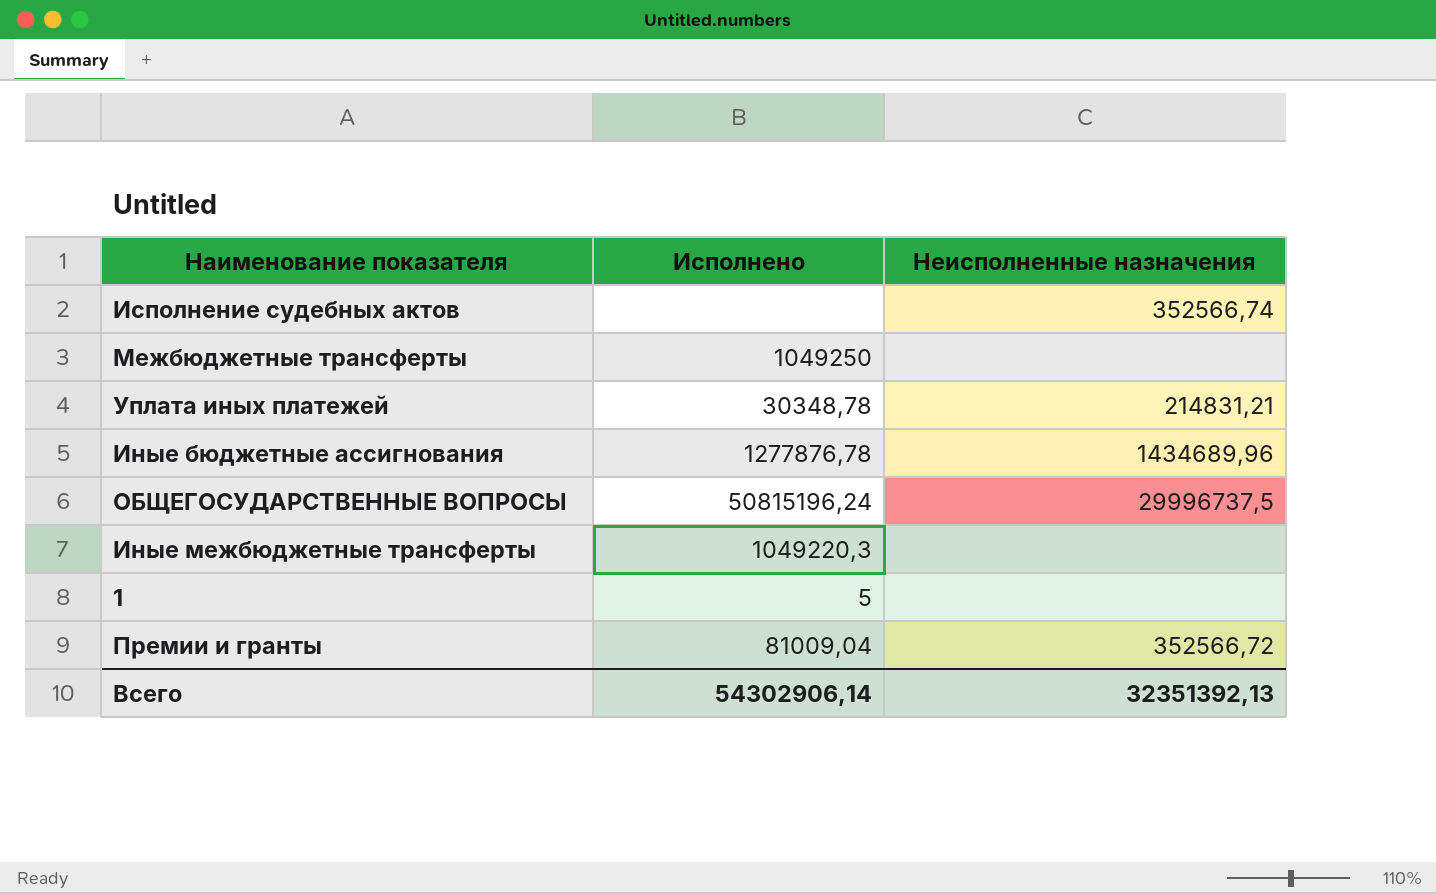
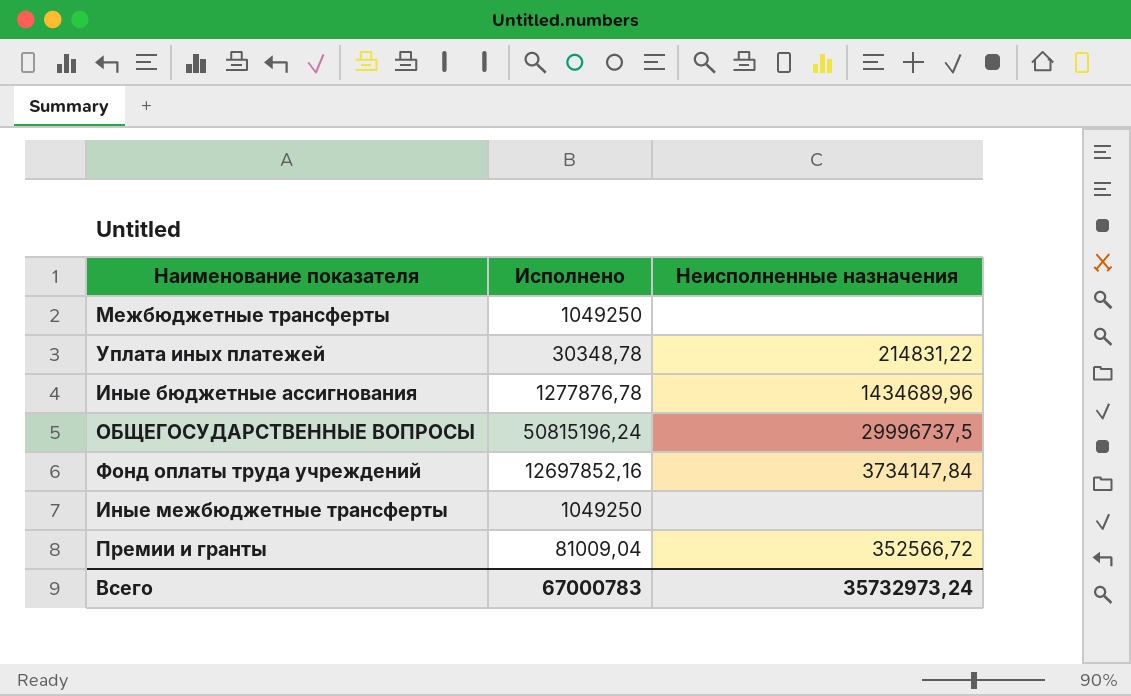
row Исполнение судебных актов: none | 352566,74 -> none
row 1: 5 | none -> none
Уплата иных платежей | Неисполненные назначения: 214831,21 -> 214831,22
row Фонд оплаты труда учреждений: none -> 12697852,16 | 3734147,84
Иные межбюджетные трансферты | Исполнено: 1049220,3 -> 1049250
Всего | Исполнено: 54302906,14 -> 67000783
Всего | Неисполненные назначения: 32351392,13 -> 35732973,24

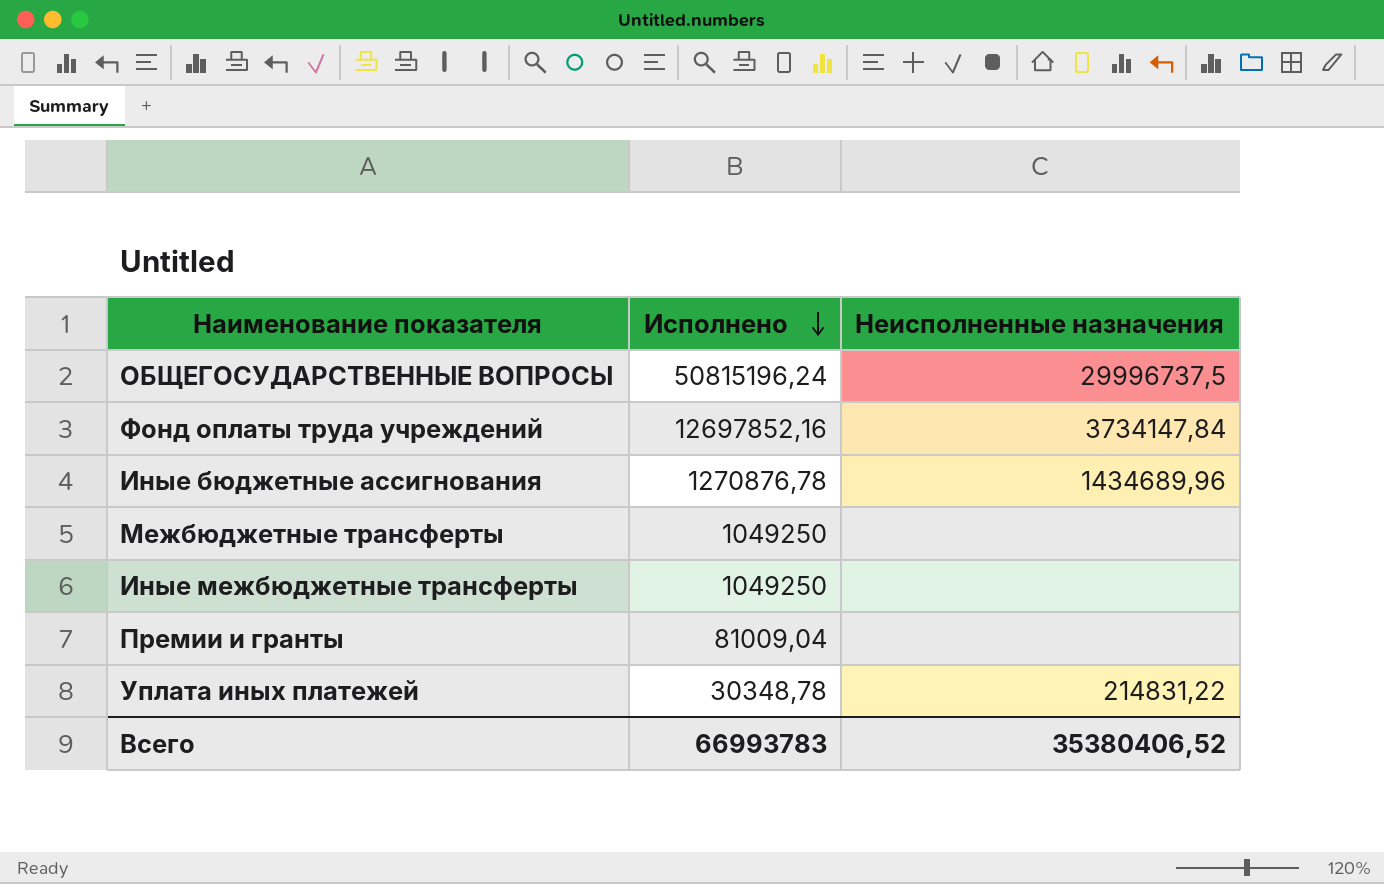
row order: none -> Исполнено descending
Иные бюджетные ассигнования | Исполнено: 1277876,78 -> 1270876,78
Премии и гранты | Неисполненные назначения: 352566,72 -> none
Всего | Исполнено: 67000783 -> 66993783
Всего | Неисполненные назначения: 35732973,24 -> 35380406,52

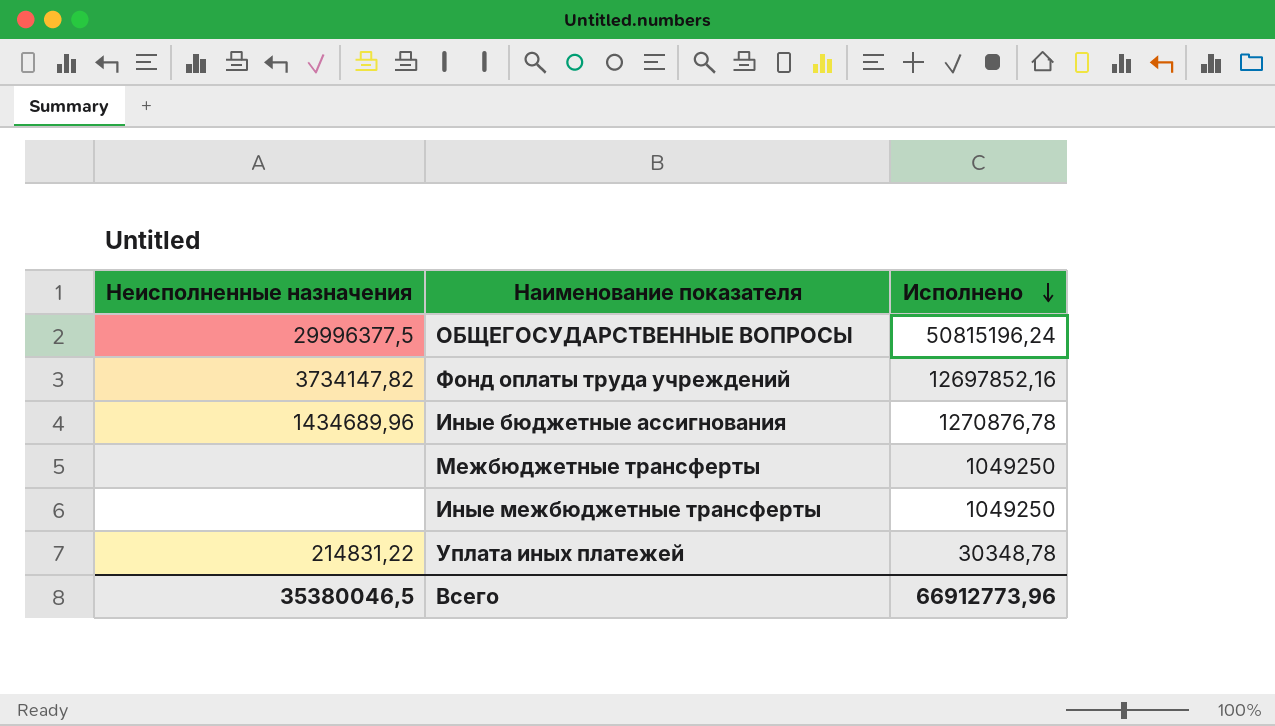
column Неисполненные назначения | position: 3 -> 1
row Премии и гранты: 81009,04 | none -> none
ОБЩЕГОСУДАРСТВЕННЫЕ ВОПРОСЫ | Неисполненные назначения: 29996737,5 -> 29996377,5
Фонд оплаты труда учреждений | Неисполненные назначения: 3734147,84 -> 3734147,82
Всего | Неисполненные назначения: 35380406,52 -> 35380046,5
Всего | Исполнено: 66993783 -> 66912773,96

